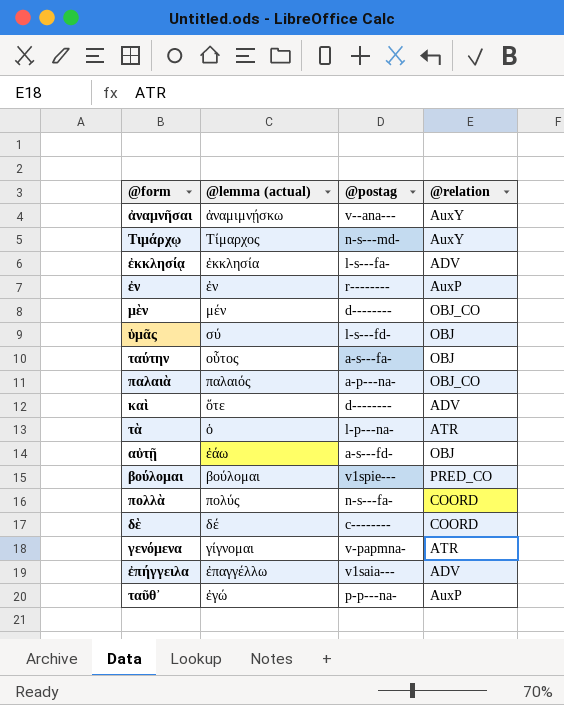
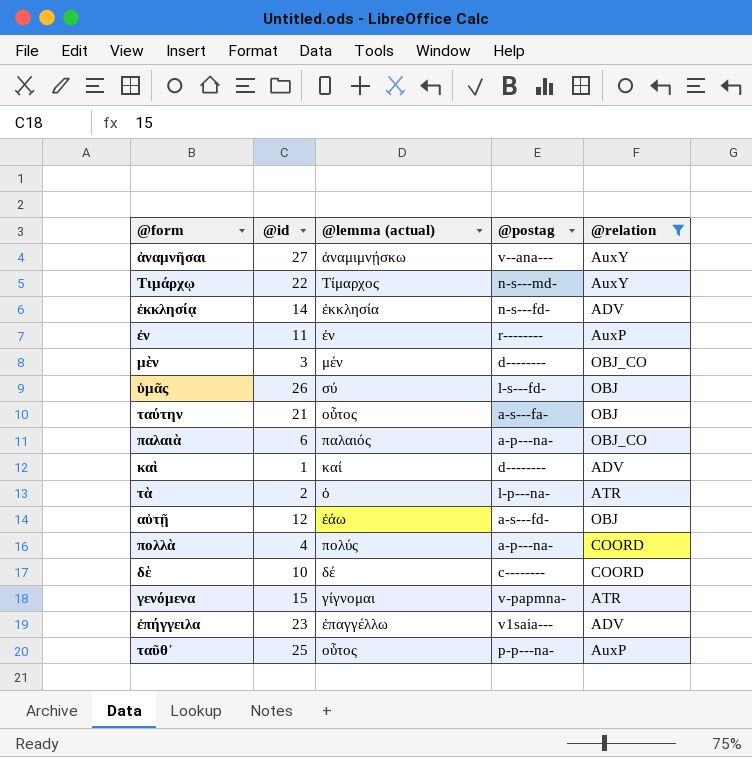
filter: none -> @relation != PRED_CO
column @id | position: none -> 2
ἐκκλησίᾳ | @postag: l-s---fa- -> n-s---fd-
καὶ | @lemma (actual): ὅτε -> καί
πολλὰ | @postag: n-s---fa- -> a-p---na-
ταῦθ᾽ | @lemma (actual): ἐγώ -> οὗτος

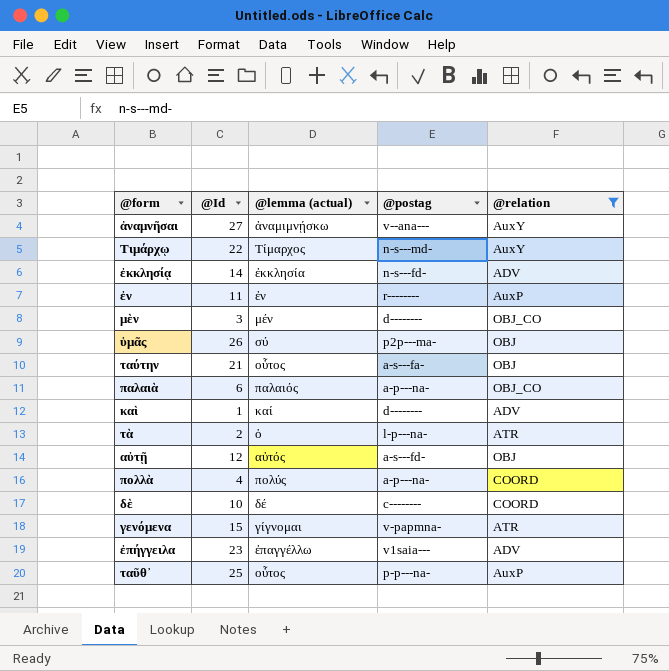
column name: @id -> @Id
ὑμᾶς | @postag: l-s---fd- -> p2p---ma-
αὐτῇ | @lemma (actual): ἐάω -> αὐτός

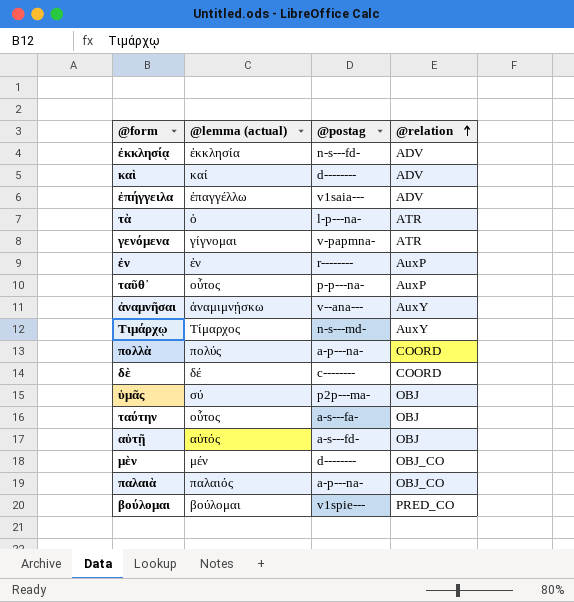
filter: @relation != PRED_CO -> none
row order: none -> @relation ascending
column @Id | position: 2 -> none

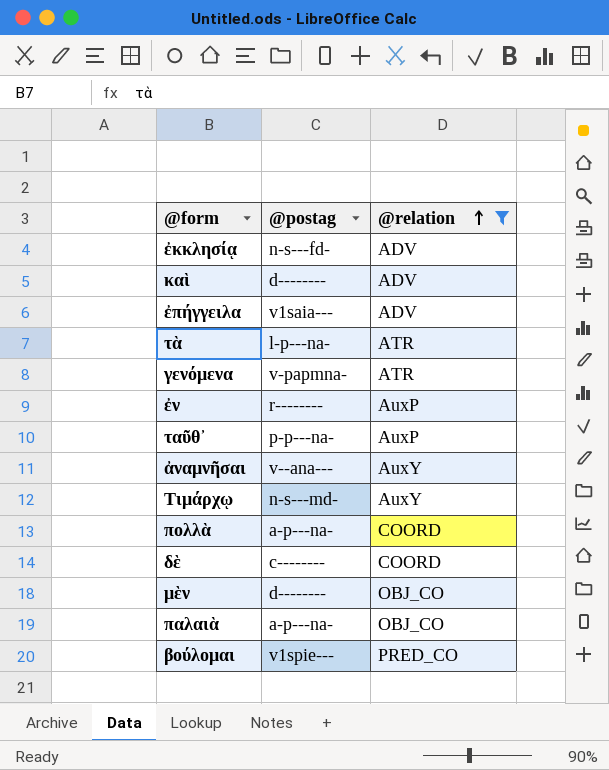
filter: none -> @relation != OBJ
column @lemma (actual) | position: 2 -> none

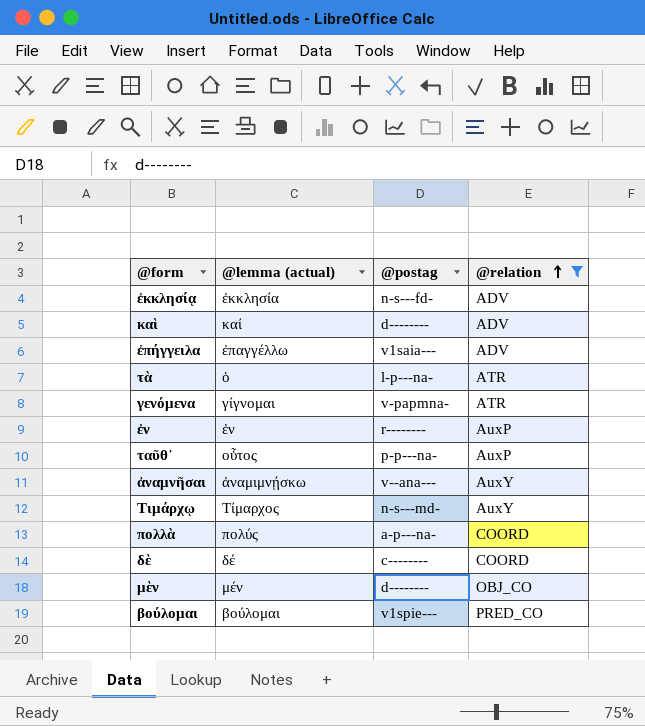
column @lemma (actual) | position: none -> 2
row παλαιὰ: a-p---na- | OBJ_CO -> none

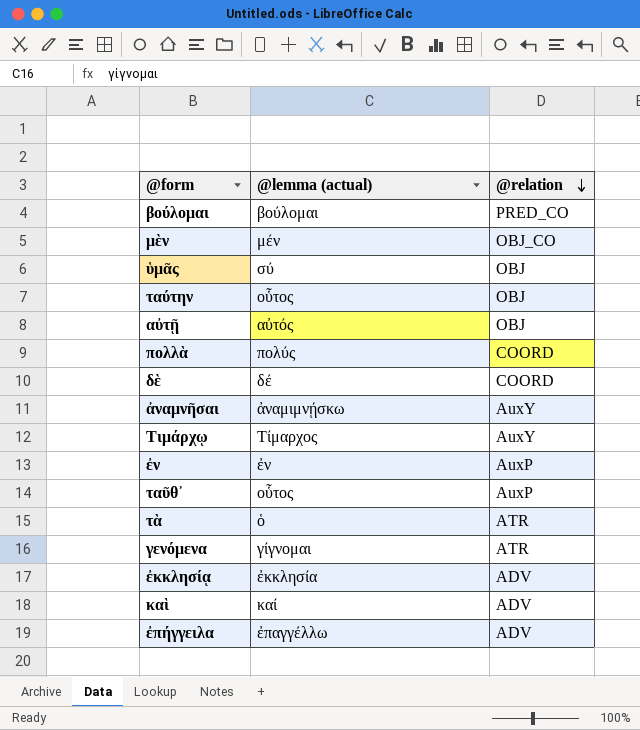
filter: @relation != OBJ -> none
row order: @relation ascending -> @relation descending
column @postag | position: 3 -> none

